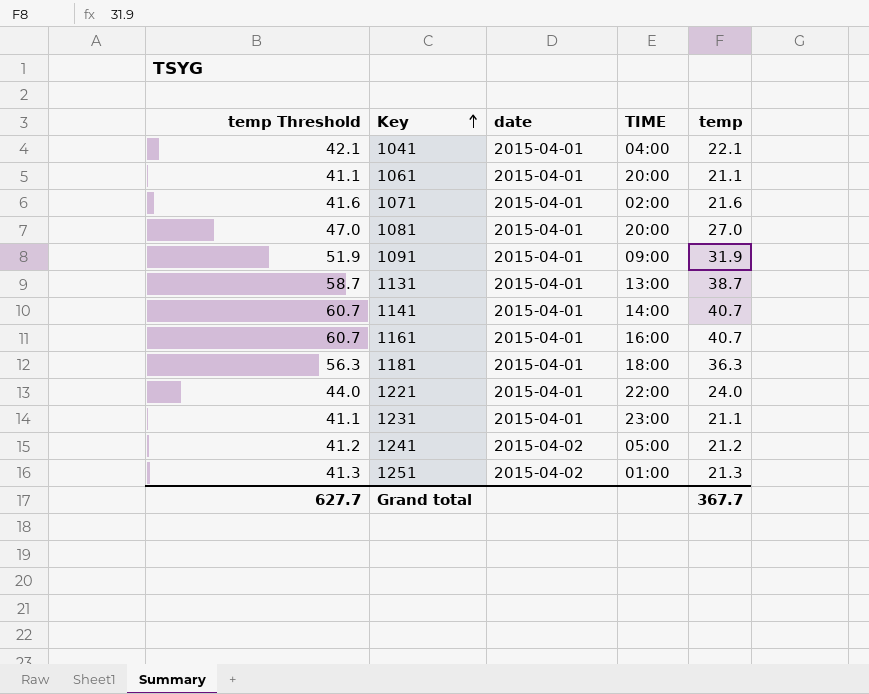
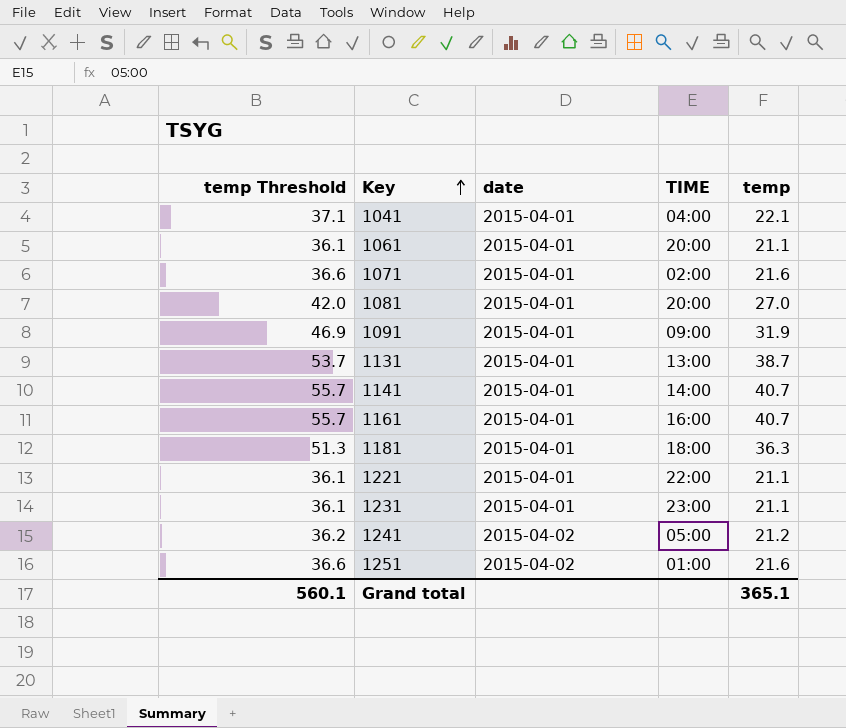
column temp Threshold | formula: [temp] + 20 -> [temp] + 15
1221 | temp: 24.0 -> 21.1
1251 | temp: 21.3 -> 21.6
Grand total | temp Threshold: 627.7 -> 560.1
Grand total | temp: 367.7 -> 365.1

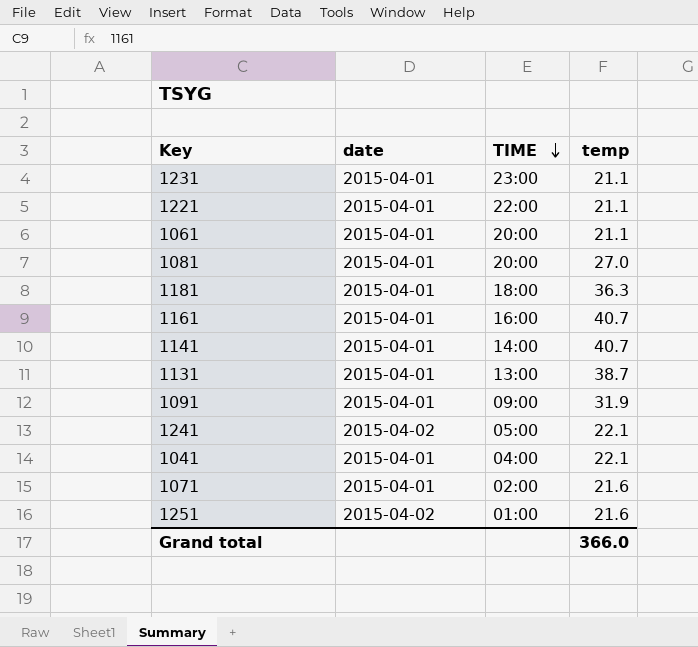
row order: Key ascending -> TIME descending
column temp Threshold | formula: [temp] + 15 -> none
1241 | temp: 21.2 -> 22.1
Grand total | temp: 365.1 -> 366.0

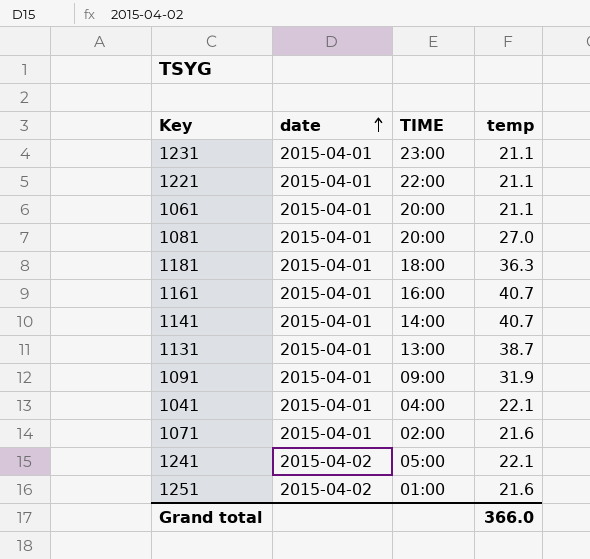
row order: TIME descending -> date ascending

